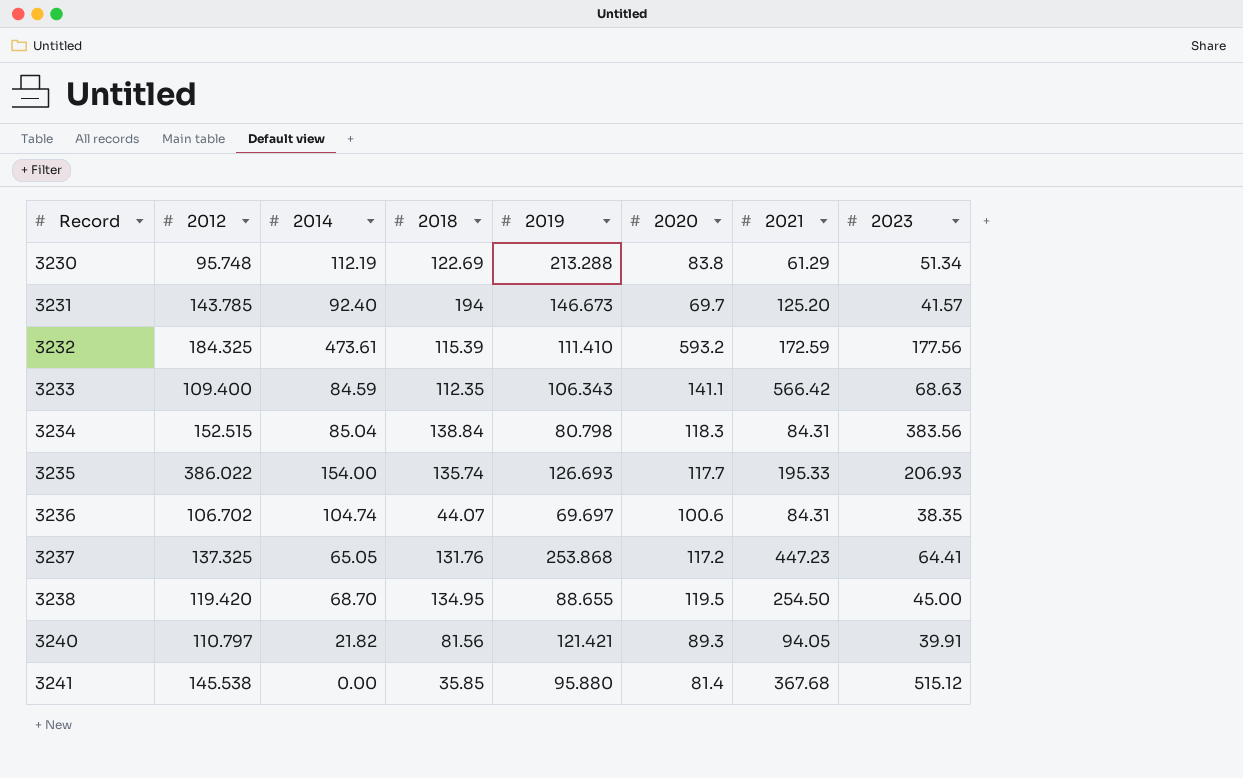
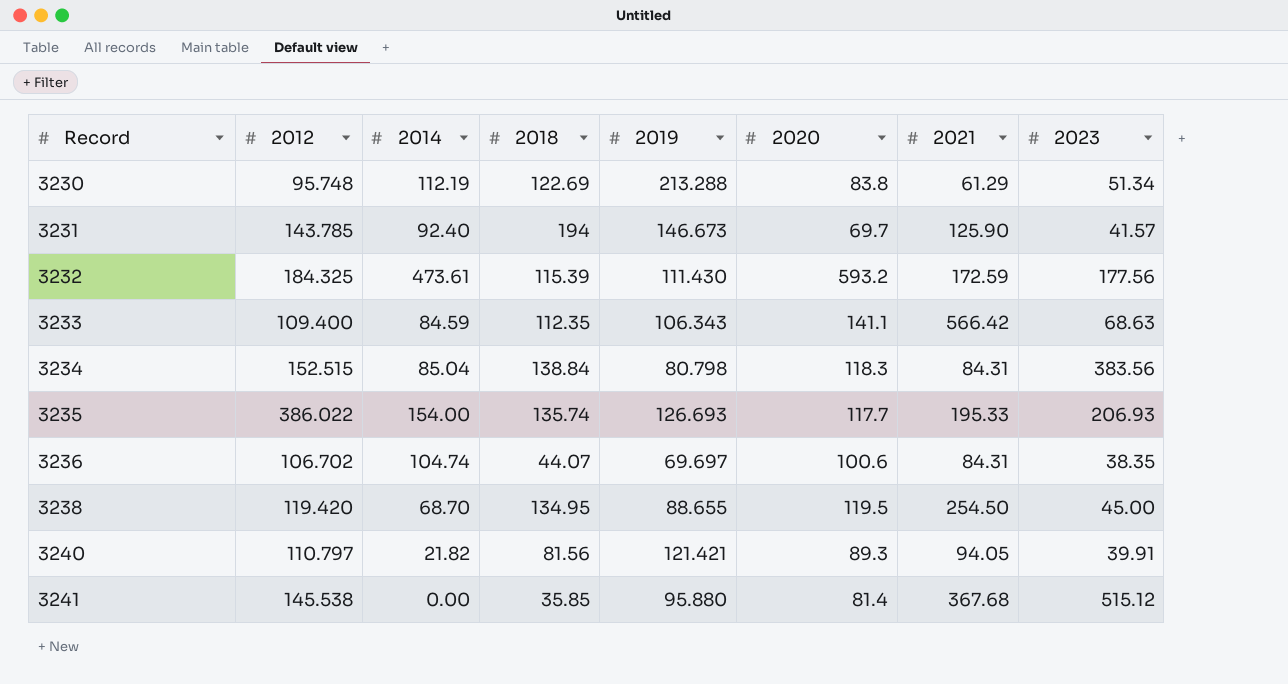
row 3237: 137.325 | 65.05 | 131.76 | 253.868 | 117.2 | 447.23 | 64.41 -> none
3231 | 2021: 125.20 -> 125.90
3232 | 2019: 111.410 -> 111.430

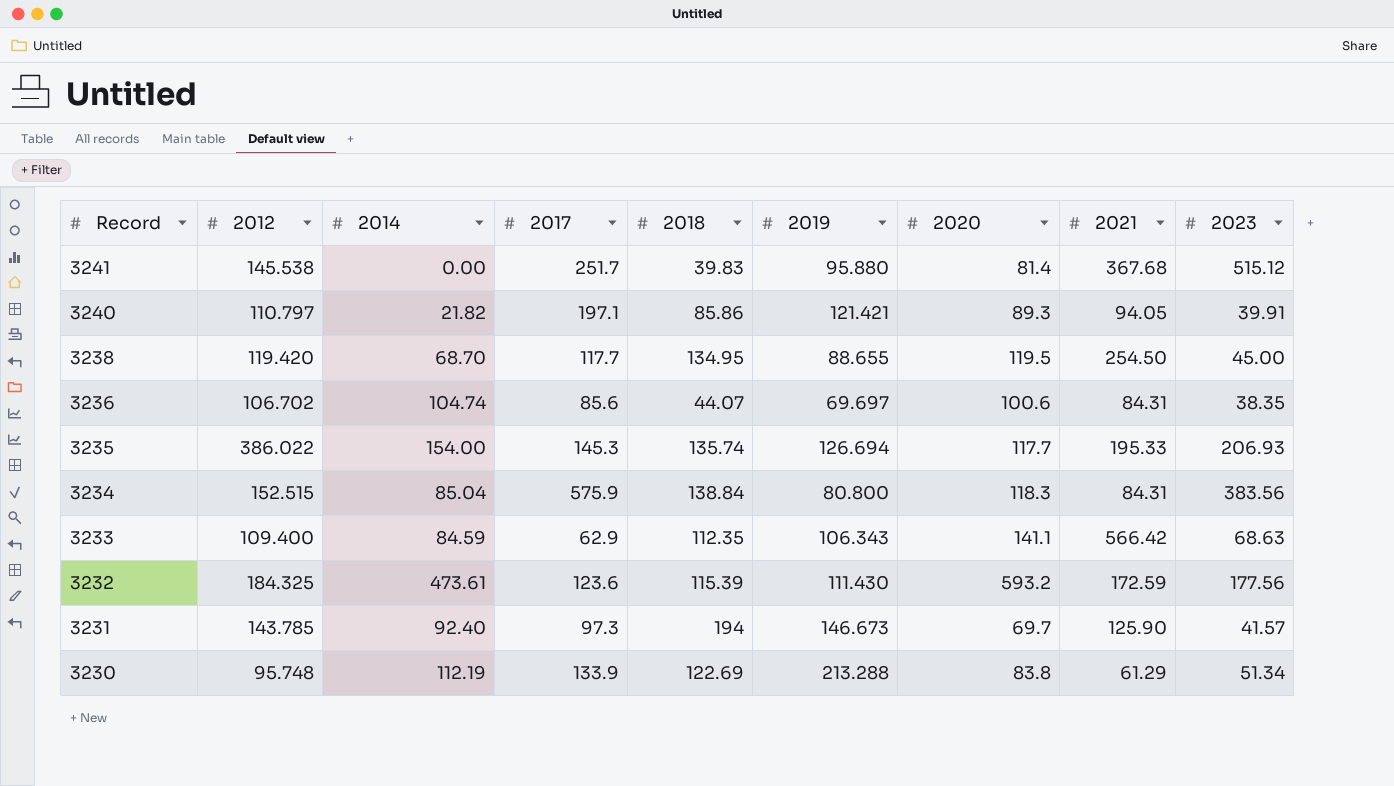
row order: Record ascending -> Record descending
column 2017 | position: none -> 4
3241 | 2018: 35.85 -> 39.83
3240 | 2018: 81.56 -> 85.86
3235 | 2019: 126.693 -> 126.694
3234 | 2019: 80.798 -> 80.800

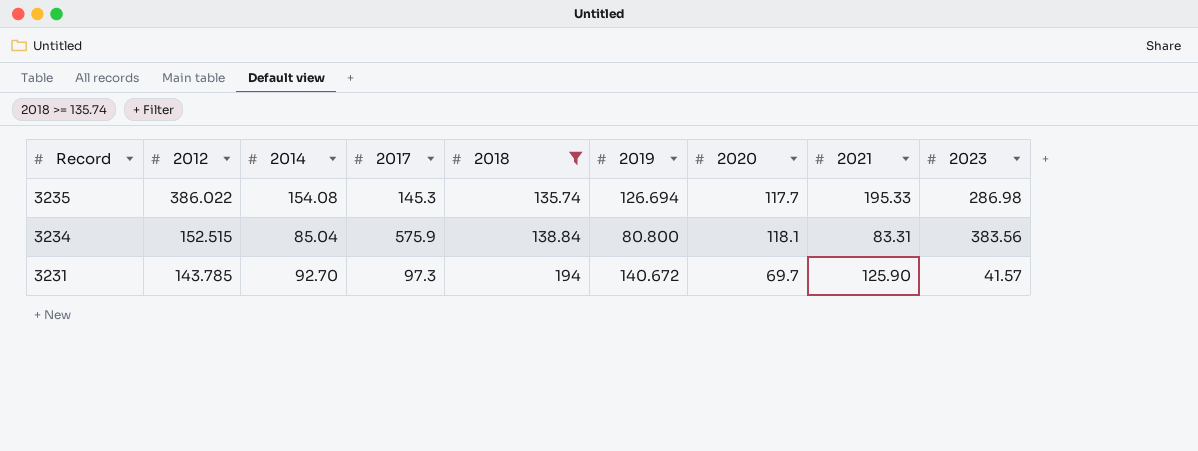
filter: none -> 2018 >= 135.74
3235 | 2014: 154.00 -> 154.08
3235 | 2023: 206.93 -> 286.98
3234 | 2020: 118.3 -> 118.1
3234 | 2021: 84.31 -> 83.31
3231 | 2014: 92.40 -> 92.70
3231 | 2019: 146.673 -> 140.672

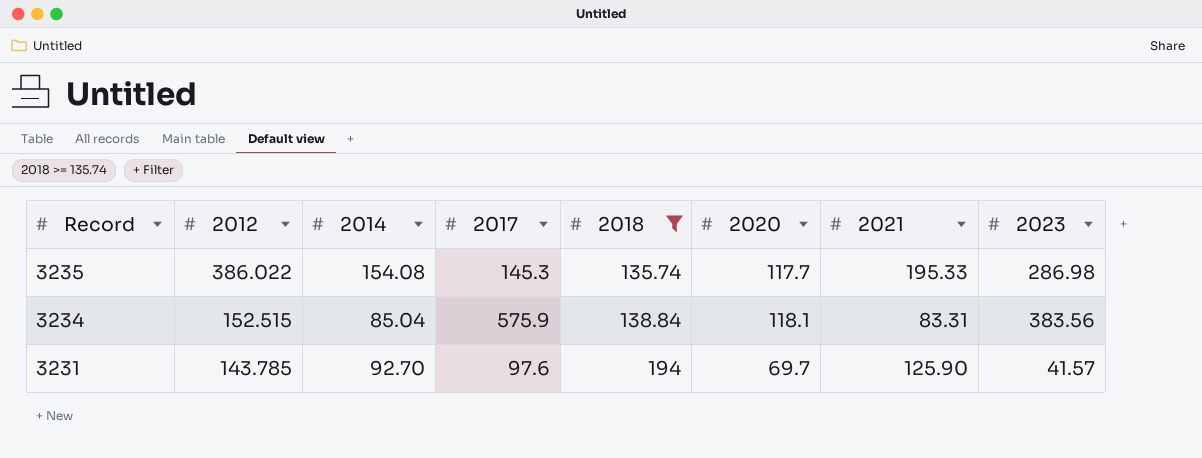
column 2019 | position: 6 -> none
3231 | 2017: 97.3 -> 97.6

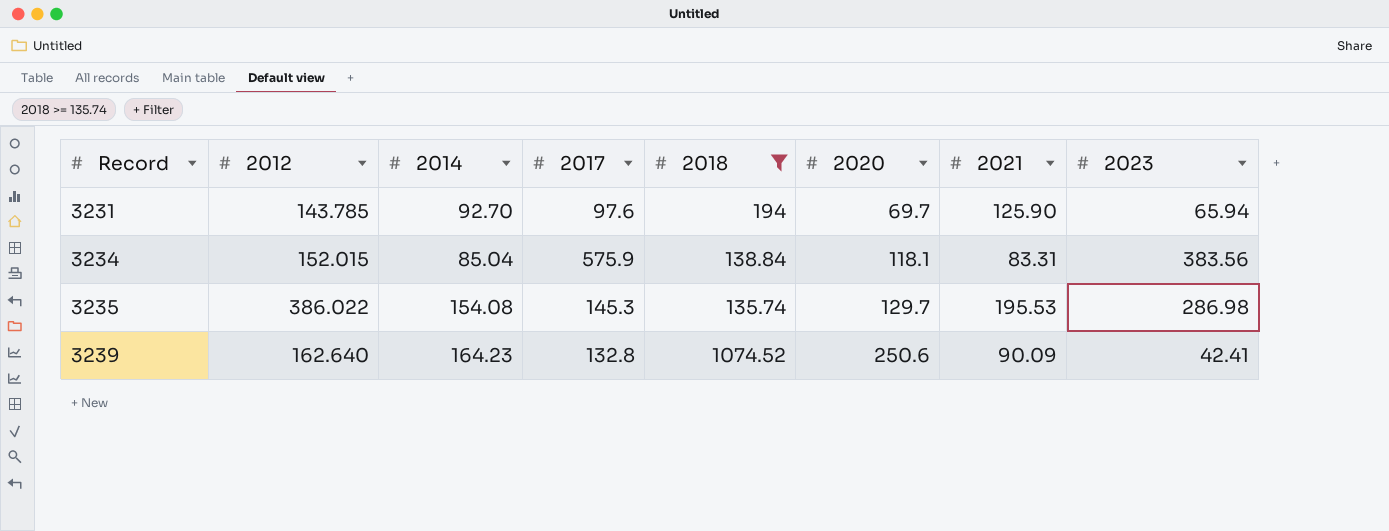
row order: Record descending -> Record ascending
3231 | 2023: 41.57 -> 65.94
3234 | 2012: 152.515 -> 152.015
3235 | 2020: 117.7 -> 129.7
3235 | 2021: 195.33 -> 195.53
row 3239: none -> 162.640 | 164.23 | 132.8 | 1074.52 | 250.6 | 90.09 | 42.41

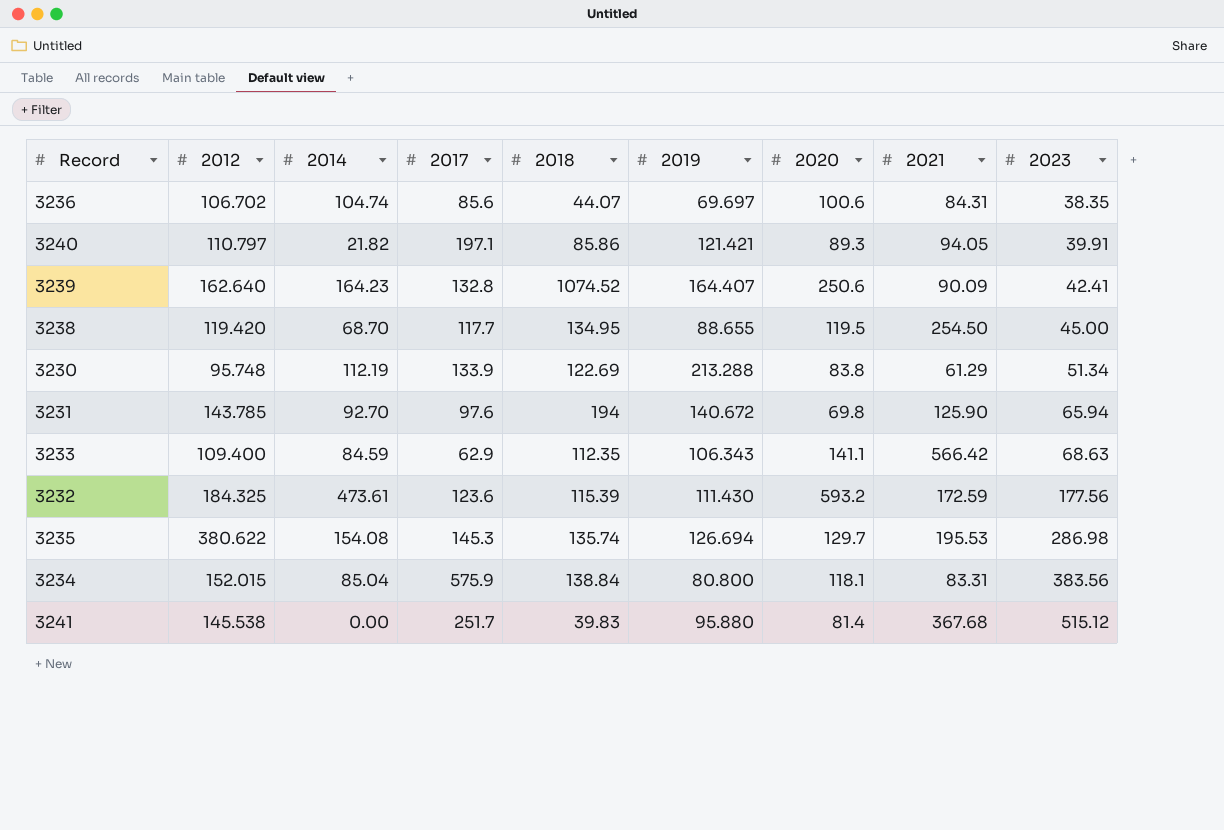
filter: 2018 >= 135.74 -> none
row order: Record ascending -> 2023 ascending
column 2019 | position: none -> 6
3231 | 2020: 69.7 -> 69.8
3235 | 2012: 386.022 -> 380.622

